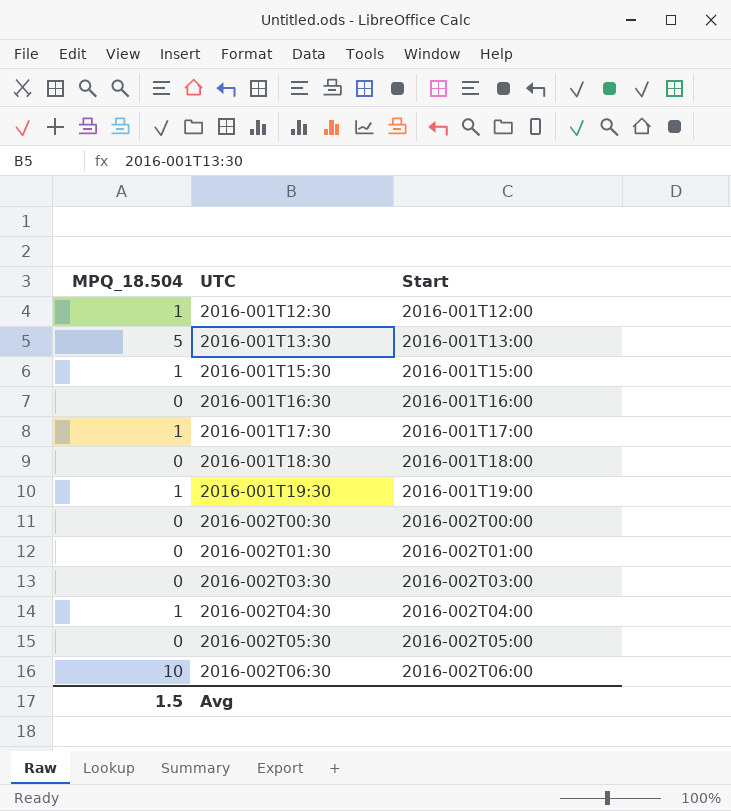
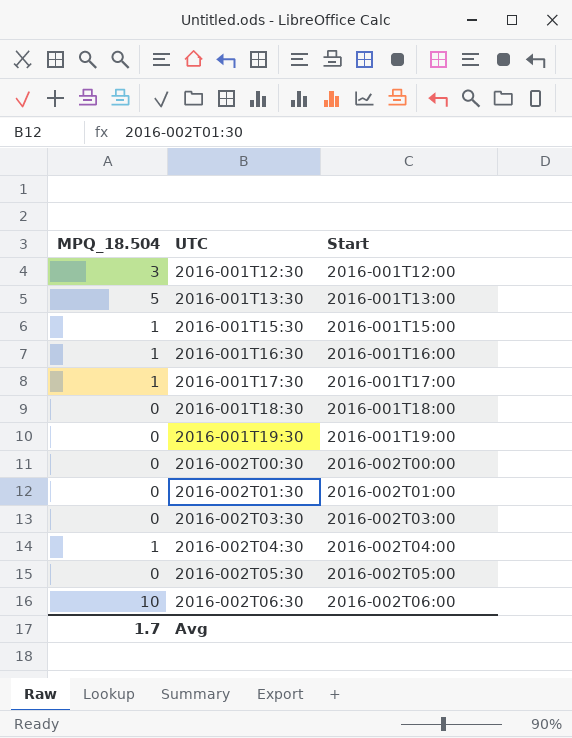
2016-001T12:30 | MPQ_18.504: 1 -> 3
2016-001T16:30 | MPQ_18.504: 0 -> 1
2016-001T19:30 | MPQ_18.504: 1 -> 0
Avg | MPQ_18.504: 1.5 -> 1.7

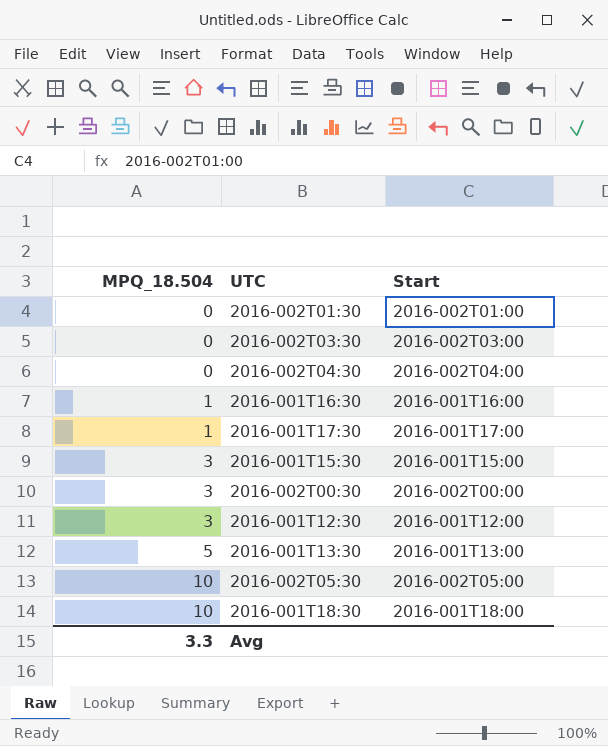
row order: UTC ascending -> MPQ_18.504 ascending
row 2016-001T19:30: 0 | 2016-001T19:00 -> none
row 2016-002T06:30: 10 | 2016-002T06:00 -> none
2016-002T04:30 | MPQ_18.504: 1 -> 0
2016-001T15:30 | MPQ_18.504: 1 -> 3
2016-002T00:30 | MPQ_18.504: 0 -> 3
2016-002T05:30 | MPQ_18.504: 0 -> 10
2016-001T18:30 | MPQ_18.504: 0 -> 10
Avg | MPQ_18.504: 1.7 -> 3.3

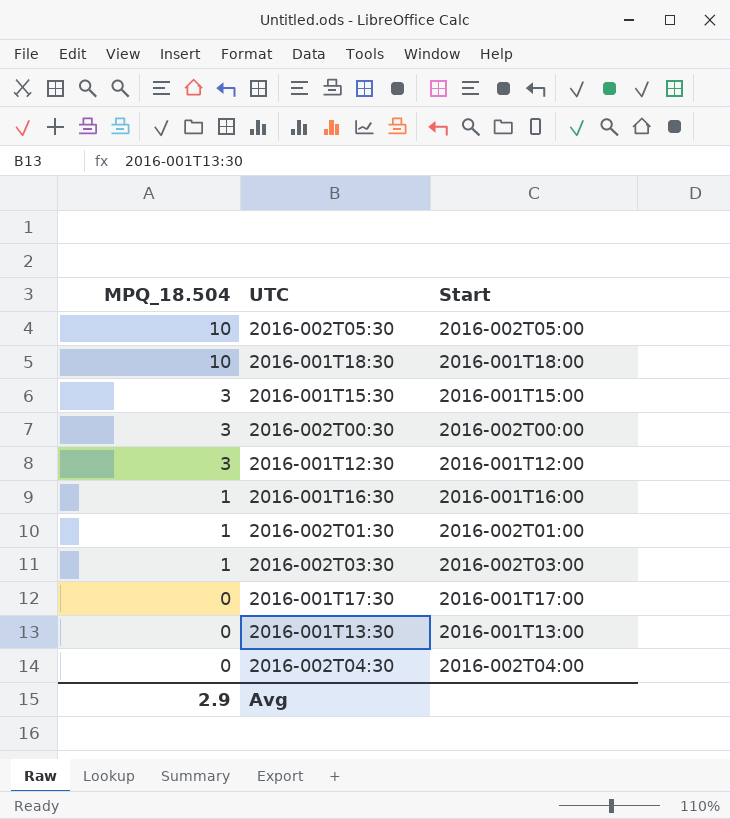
row order: MPQ_18.504 ascending -> MPQ_18.504 descending
2016-002T01:30 | MPQ_18.504: 0 -> 1
2016-002T03:30 | MPQ_18.504: 0 -> 1
2016-001T17:30 | MPQ_18.504: 1 -> 0
2016-001T13:30 | MPQ_18.504: 5 -> 0
Avg | MPQ_18.504: 3.3 -> 2.9

